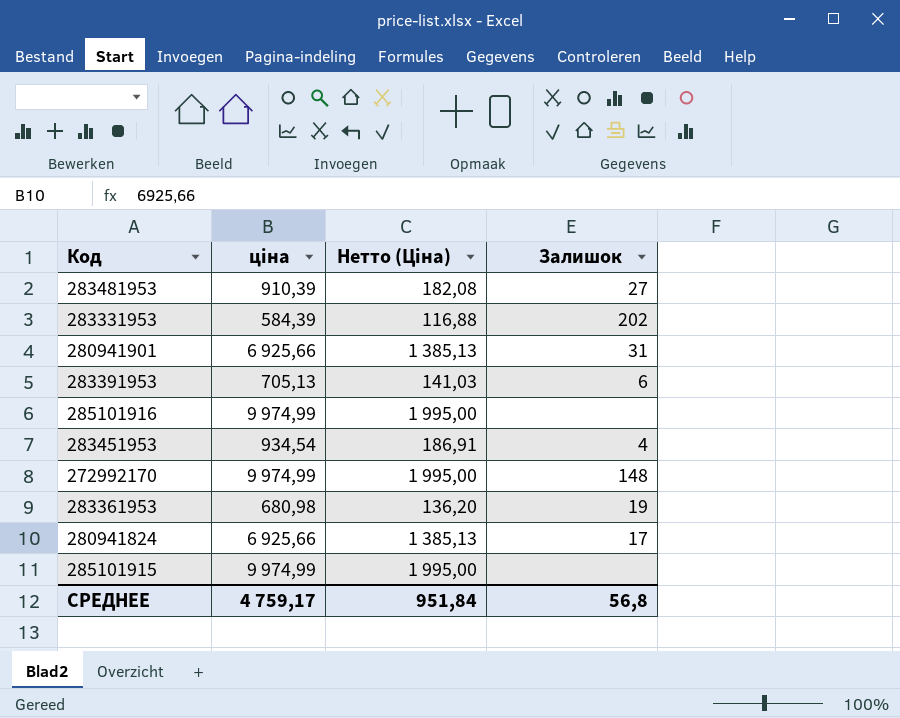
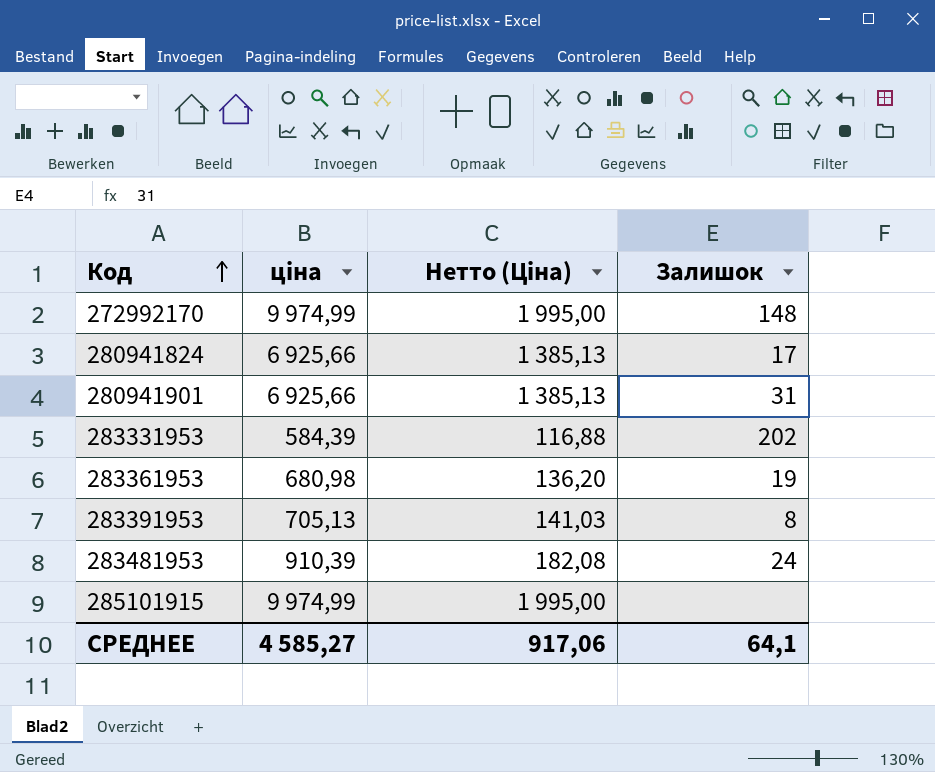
row order: none -> Код ascending
row 285101916: 9 974,99 | 1 995,00 | none -> none
row 283451953: 934,54 | 186,91 | 4 -> none
283391953 | Залишок: 6 -> 8
283481953 | Залишок: 27 -> 24
СРЕДНЕЕ | ціна: 4 759,17 -> 4 585,27
СРЕДНЕЕ | Нетто (Ціна): 951,84 -> 917,06
СРЕДНЕЕ | Залишок: 56,8 -> 64,1

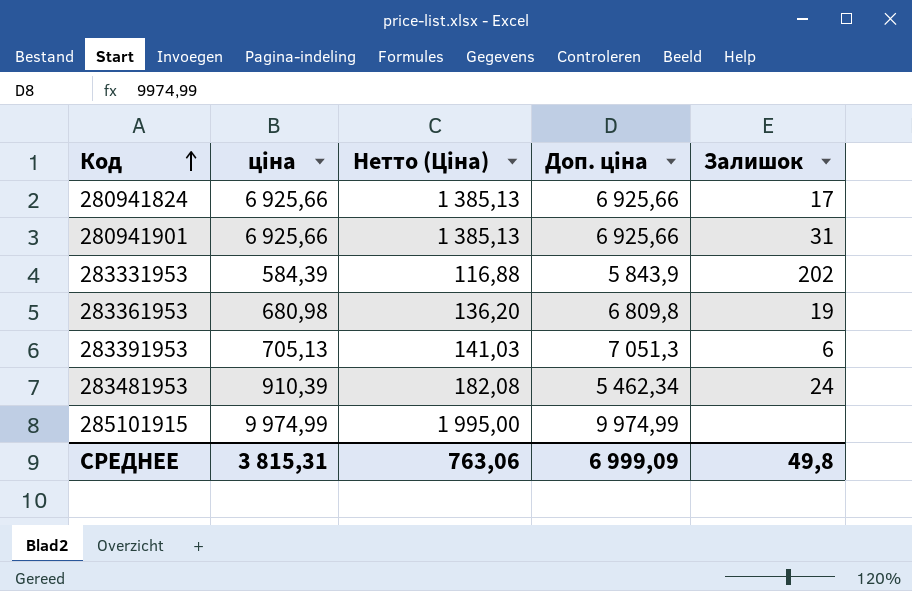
column Доп. ціна | position: none -> 4
row 272992170: 9 974,99 | 1 995,00 | 148 -> none
283391953 | Залишок: 8 -> 6
СРЕДНЕЕ | ціна: 4 585,27 -> 3 815,31
СРЕДНЕЕ | Нетто (Ціна): 917,06 -> 763,06
СРЕДНЕЕ | Залишок: 64,1 -> 49,8

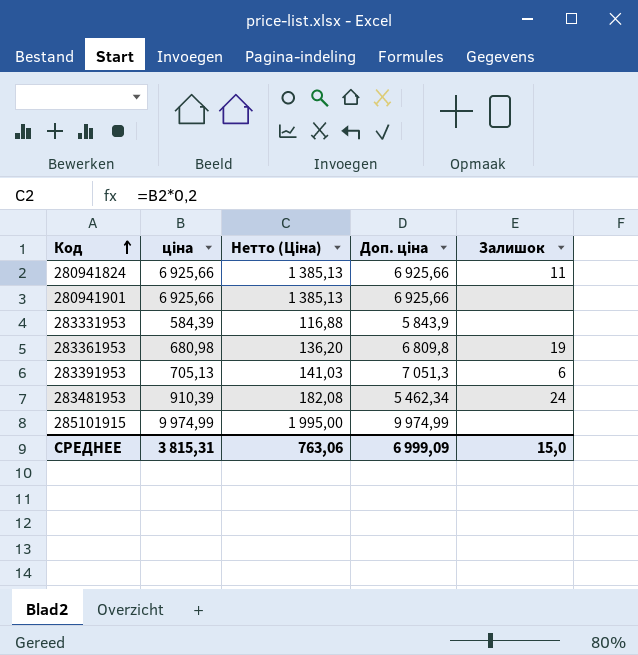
280941824 | Залишок: 17 -> 11
280941901 | Залишок: 31 -> none
283331953 | Залишок: 202 -> none
СРЕДНЕЕ | Залишок: 49,8 -> 15,0

